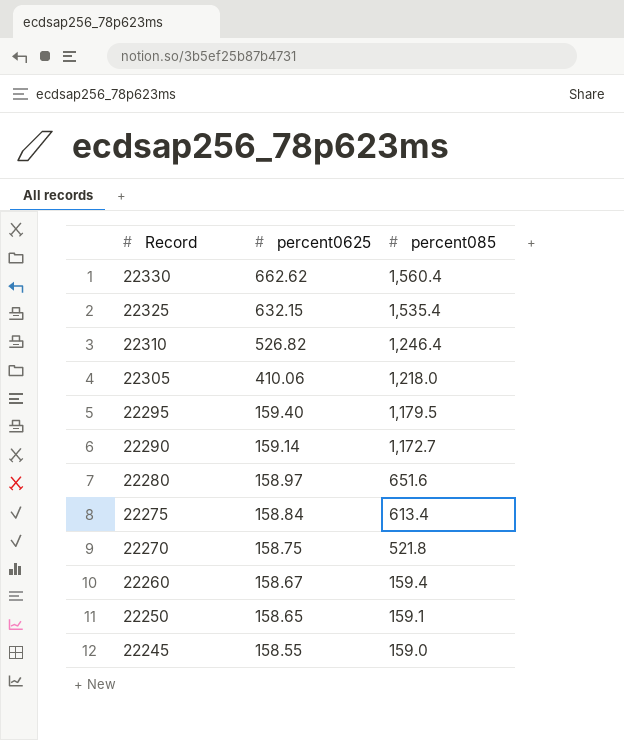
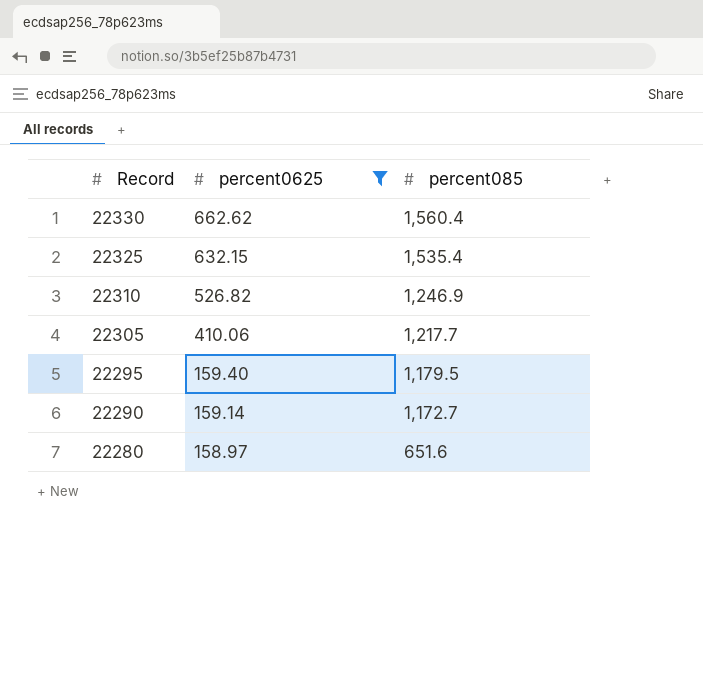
filter: none -> percent0625 >= 158.97
22310 | percent085: 1,246.4 -> 1,246.9
22305 | percent085: 1,218.0 -> 1,217.7

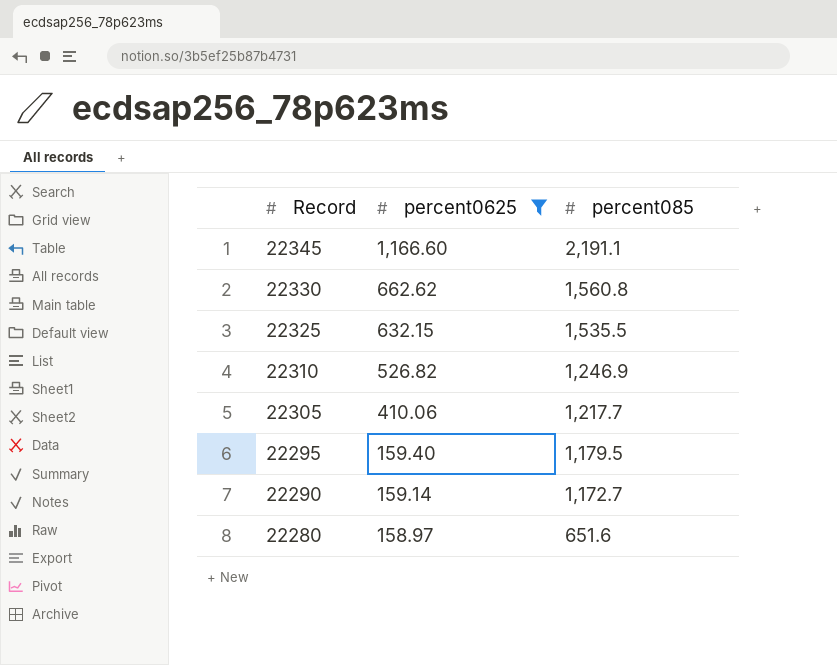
row 22345: none -> 1,166.60 | 2,191.1
22330 | percent085: 1,560.4 -> 1,560.8
22325 | percent085: 1,535.4 -> 1,535.5

